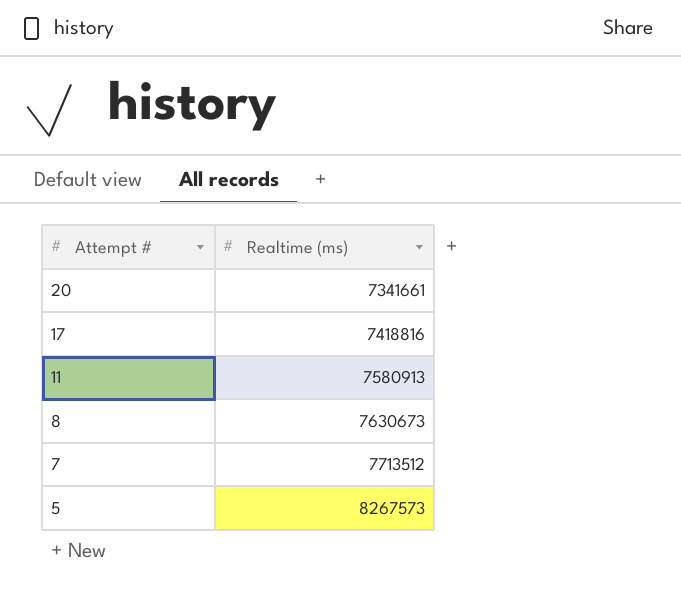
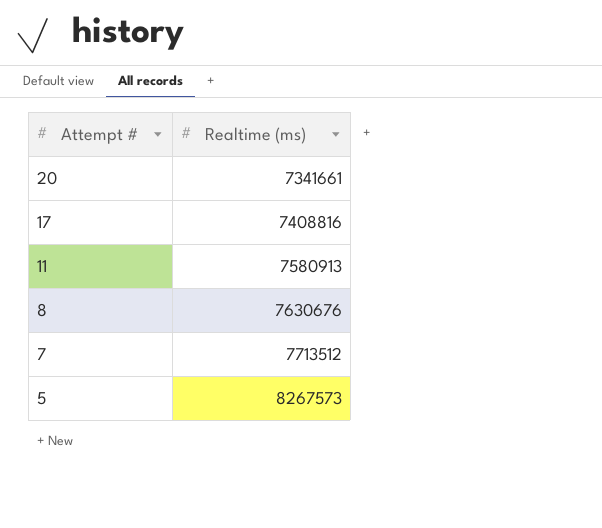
17 | Realtime (ms): 7418816 -> 7408816
8 | Realtime (ms): 7630673 -> 7630676

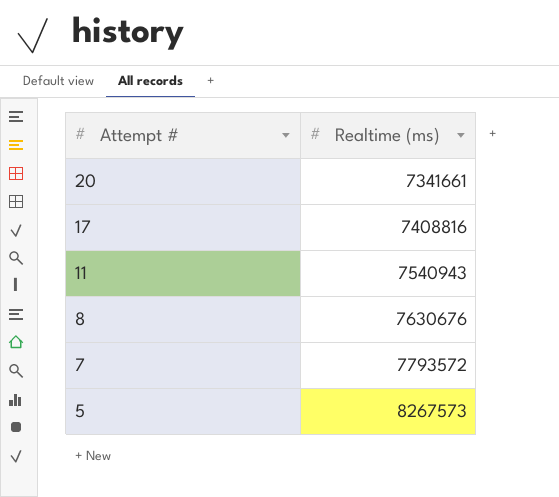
11 | Realtime (ms): 7580913 -> 7540943
7 | Realtime (ms): 7713512 -> 7793572

